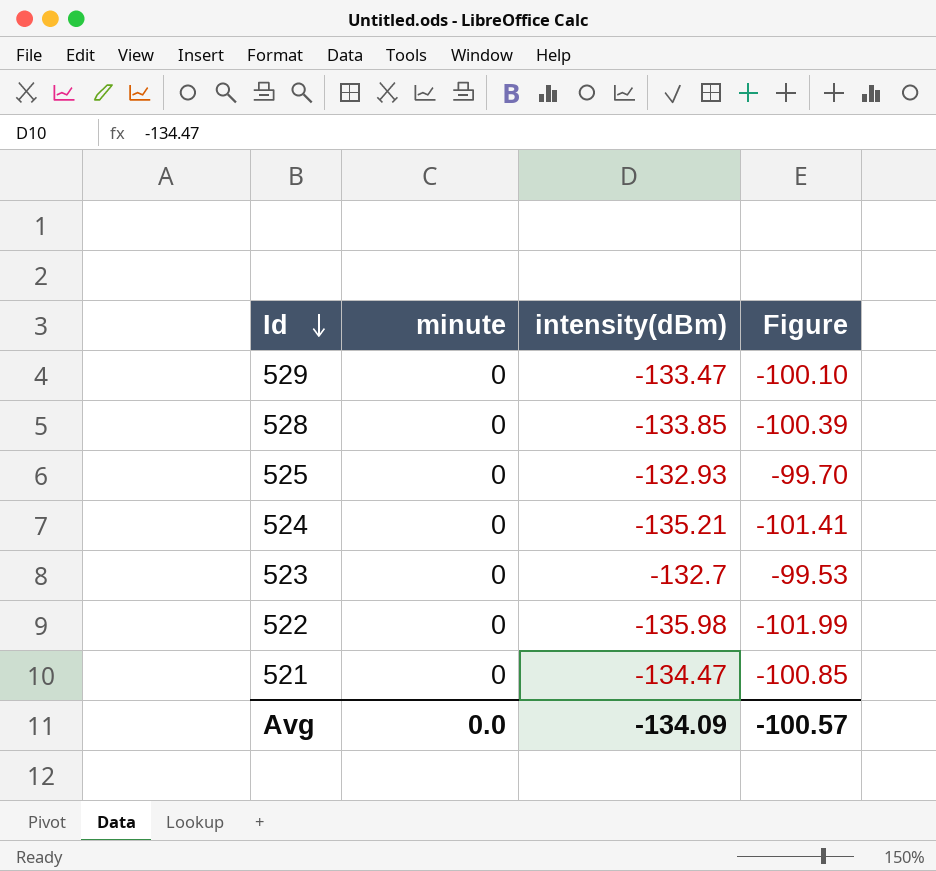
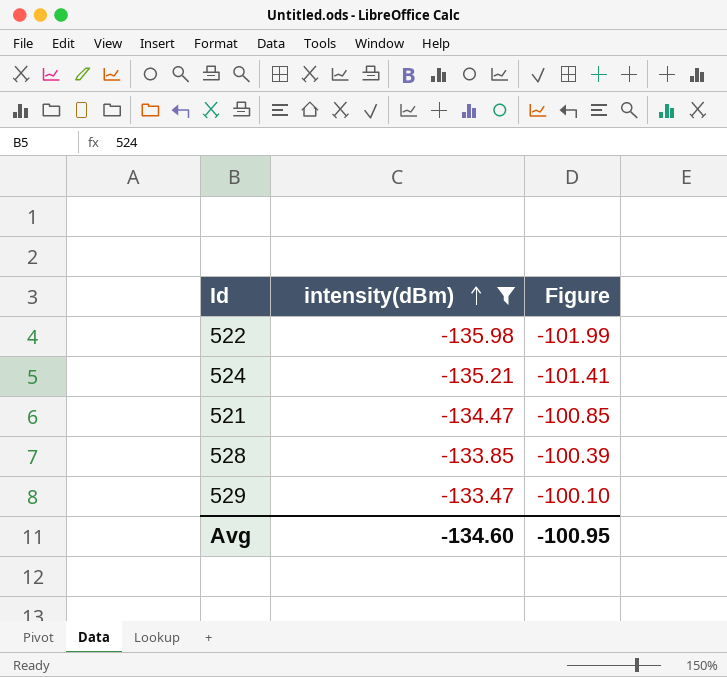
filter: none -> intensity(dBm) <= -133.47
row order: Id descending -> intensity(dBm) ascending
column minute | position: 2 -> none
Avg | intensity(dBm): -134.09 -> -134.60
Avg | Figure: -100.57 -> -100.95

